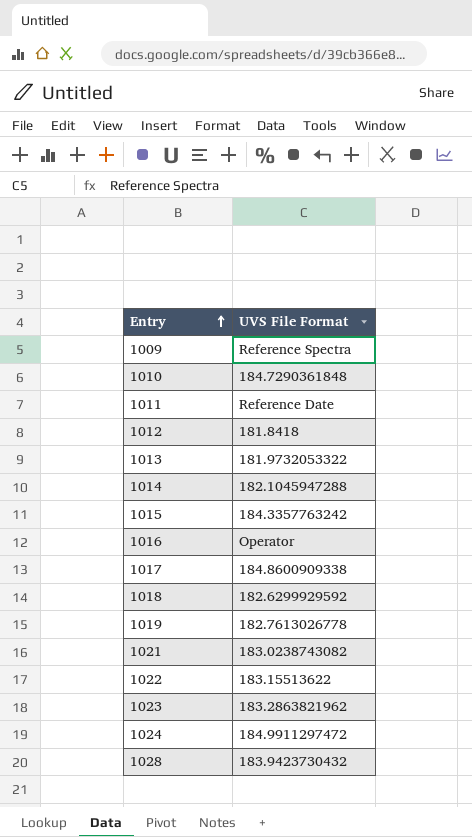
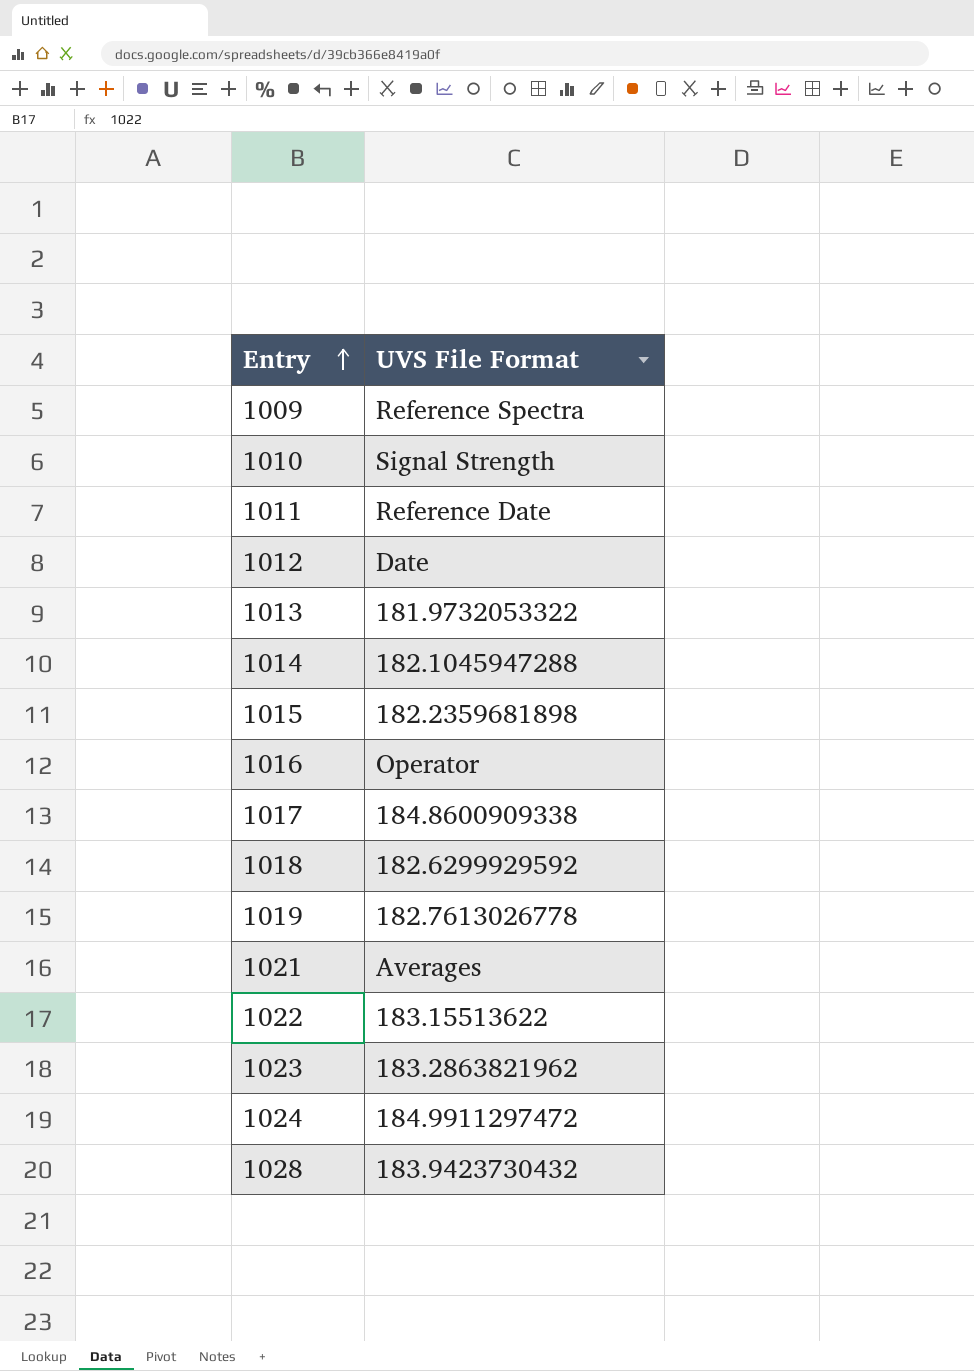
1010 | UVS File Format: 184.7290361848 -> Signal Strength
1012 | UVS File Format: 181.8418 -> Date
1015 | UVS File Format: 184.3357763242 -> 182.2359681898
1021 | UVS File Format: 183.0238743082 -> Averages

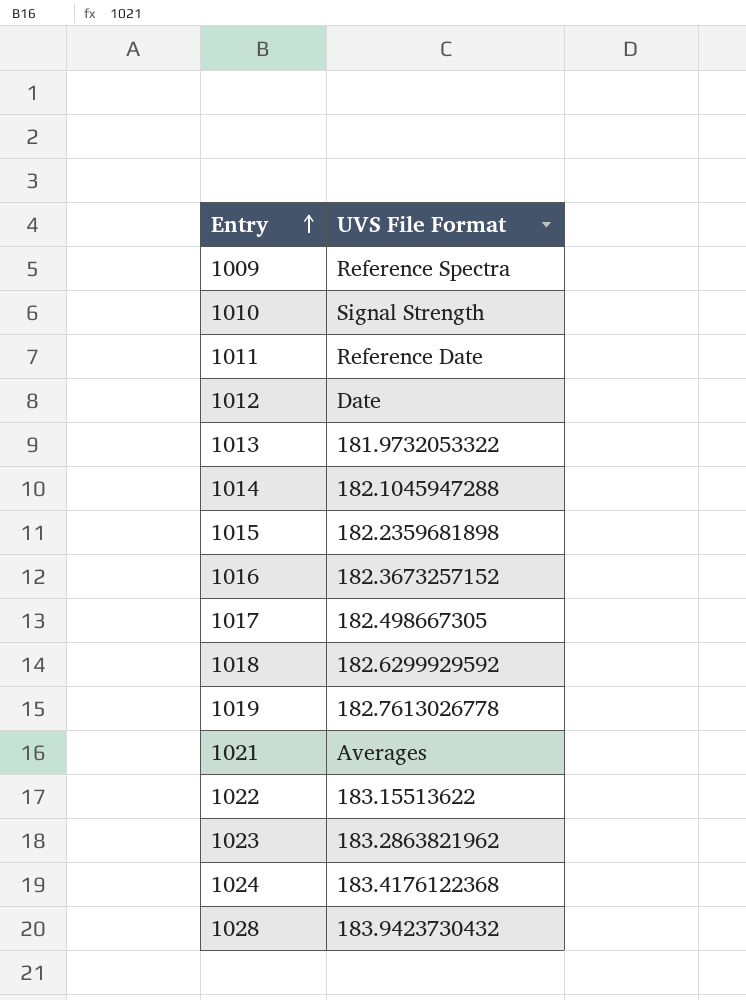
1016 | UVS File Format: Operator -> 182.3673257152
1017 | UVS File Format: 184.8600909338 -> 182.498667305
1024 | UVS File Format: 184.9911297472 -> 183.4176122368

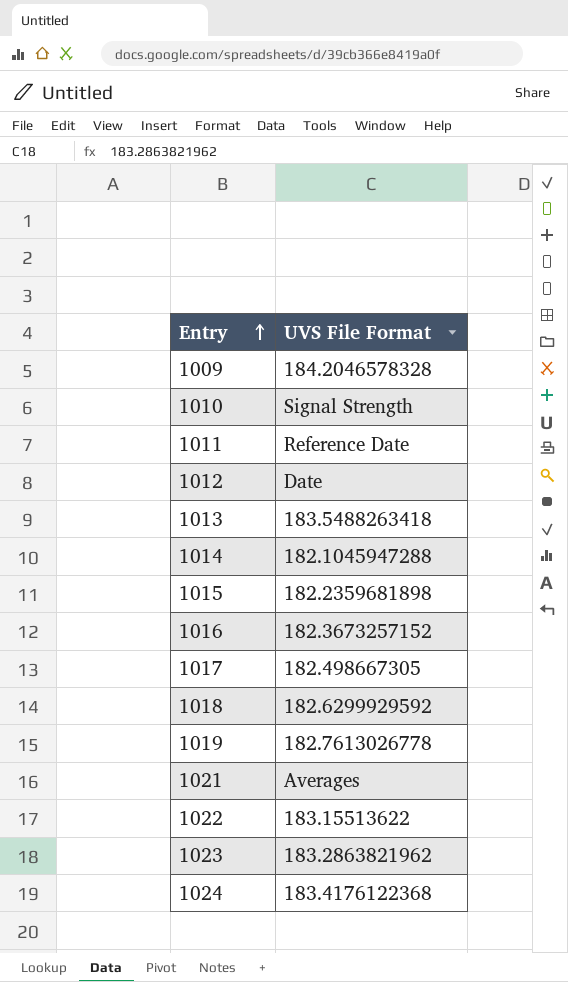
row 1028: 183.9423730432 -> none
1009 | UVS File Format: Reference Spectra -> 184.2046578328
1013 | UVS File Format: 181.9732053322 -> 183.5488263418

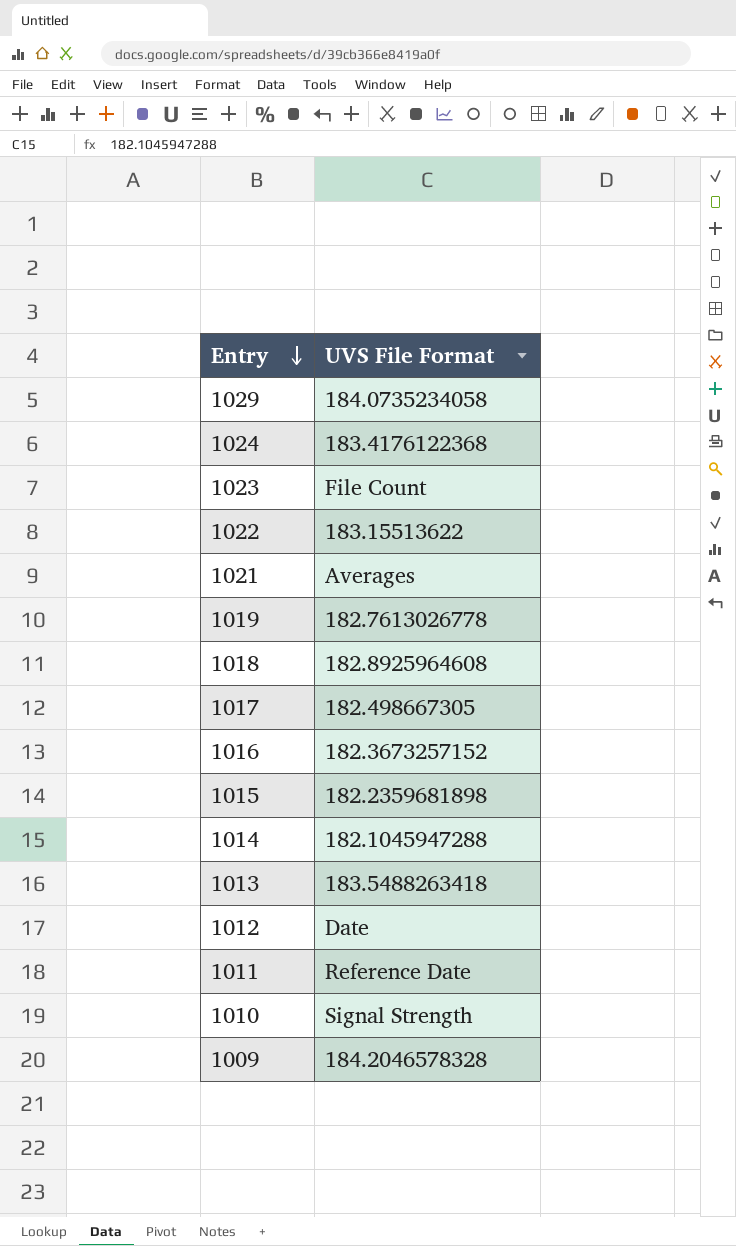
row order: Entry ascending -> Entry descending
row 1029: none -> 184.0735234058
1023 | UVS File Format: 183.2863821962 -> File Count
1018 | UVS File Format: 182.6299929592 -> 182.8925964608

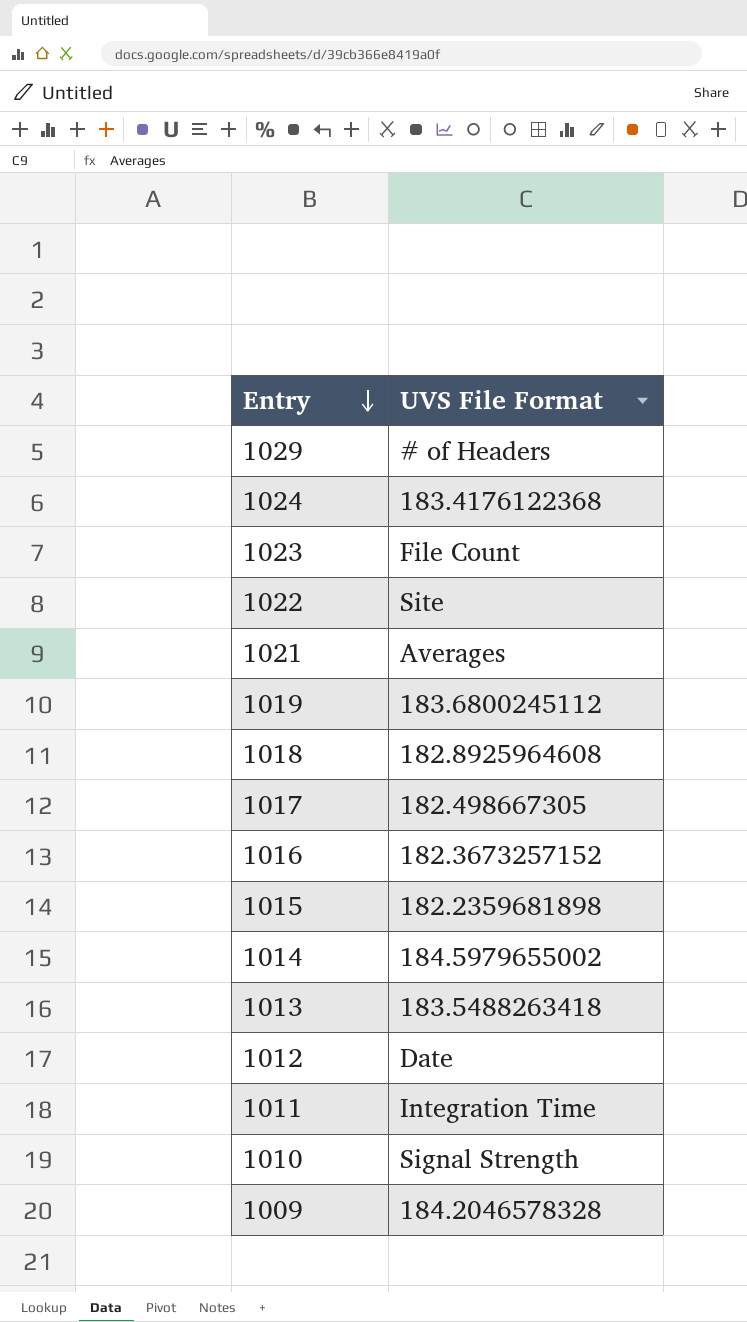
1029 | UVS File Format: 184.0735234058 -> # of Headers
1022 | UVS File Format: 183.15513622 -> Site
1019 | UVS File Format: 182.7613026778 -> 183.6800245112
1014 | UVS File Format: 182.1045947288 -> 184.5979655002
1011 | UVS File Format: Reference Date -> Integration Time

